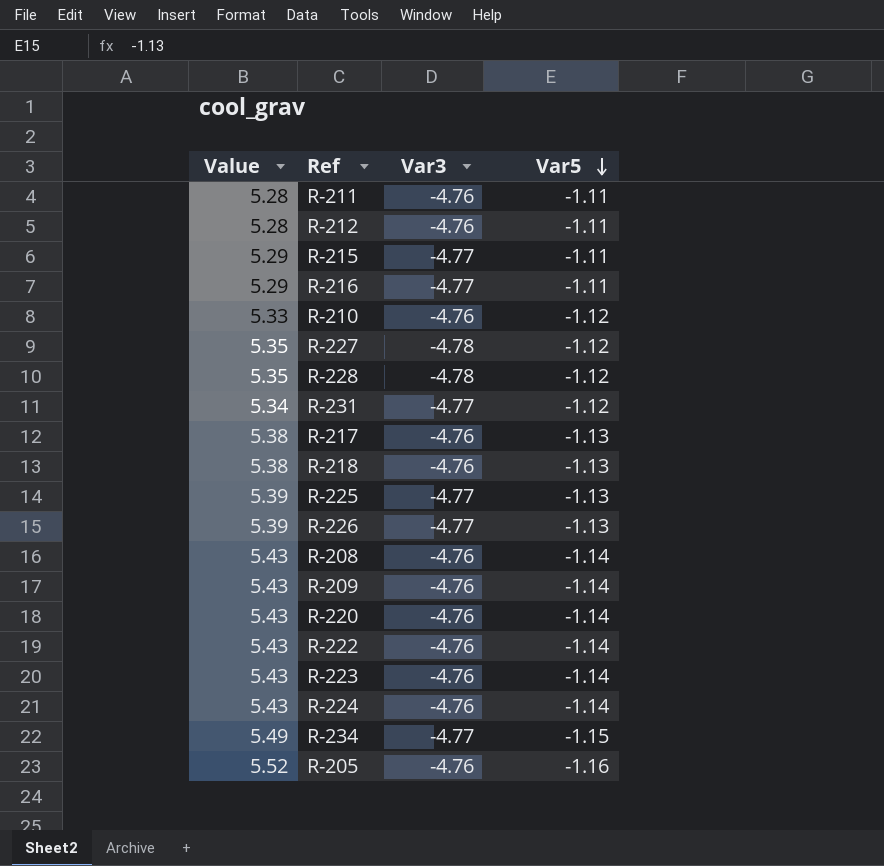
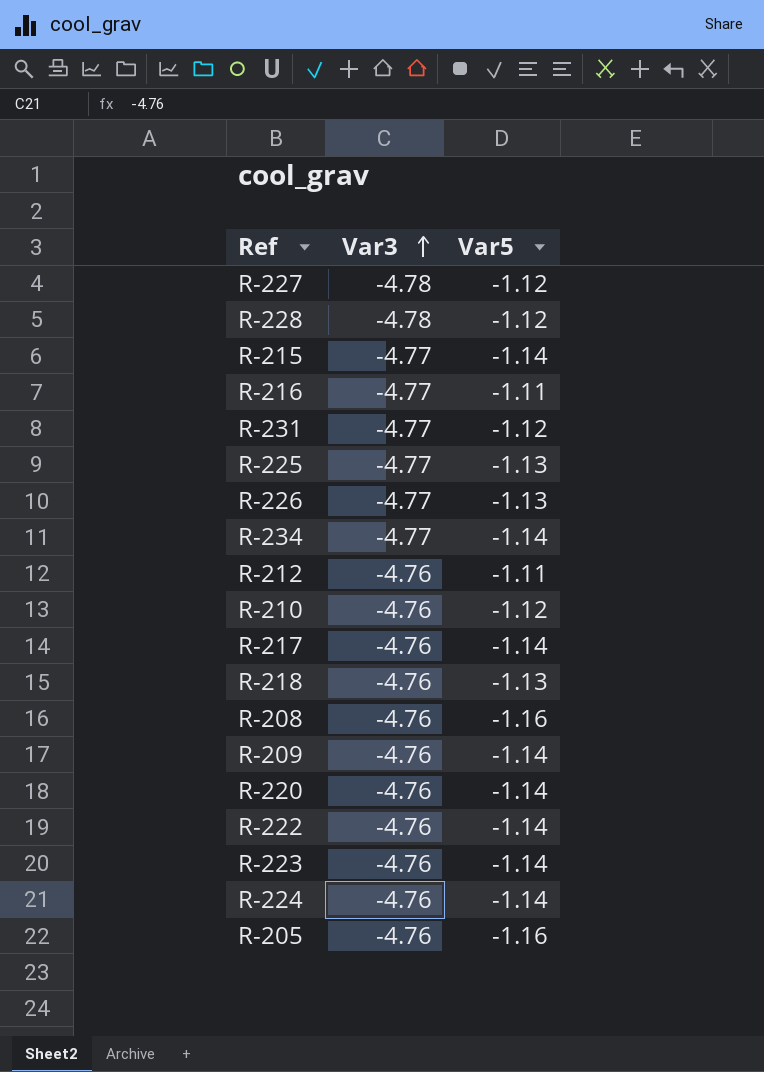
row order: Var5 descending -> Var3 ascending
column Value | formula: [Var3] * [Var5] -> none
row R-211: 5.28 | -4.76 | -1.11 -> none
R-215 | Var5: -1.11 -> -1.14
R-234 | Var5: -1.15 -> -1.14
R-217 | Var5: -1.13 -> -1.14
R-208 | Var5: -1.14 -> -1.16

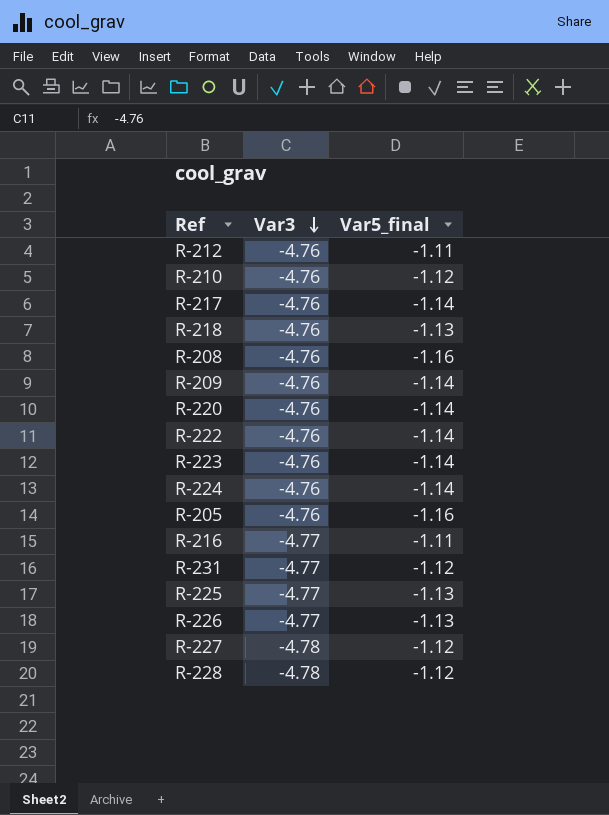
row order: Var3 ascending -> Var3 descending
column name: Var5 -> Var5_final
row R-215: -4.77 | -1.14 -> none
row R-234: -4.77 | -1.14 -> none

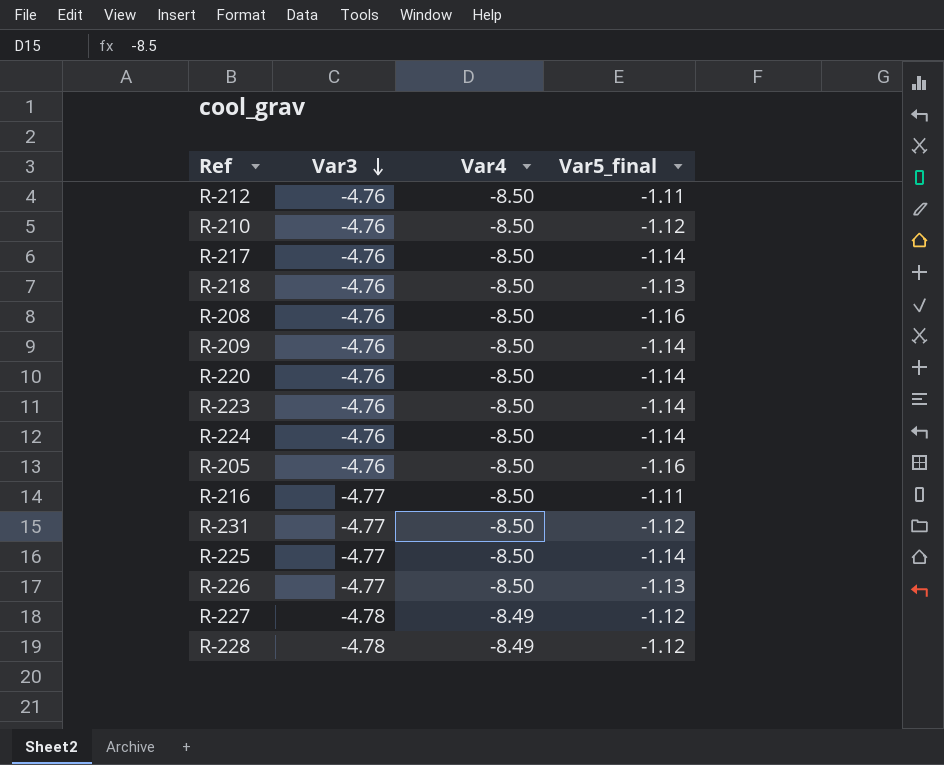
column Var4 | position: none -> 3
row R-222: -4.76 | -1.14 -> none
R-225 | Var5_final: -1.13 -> -1.14

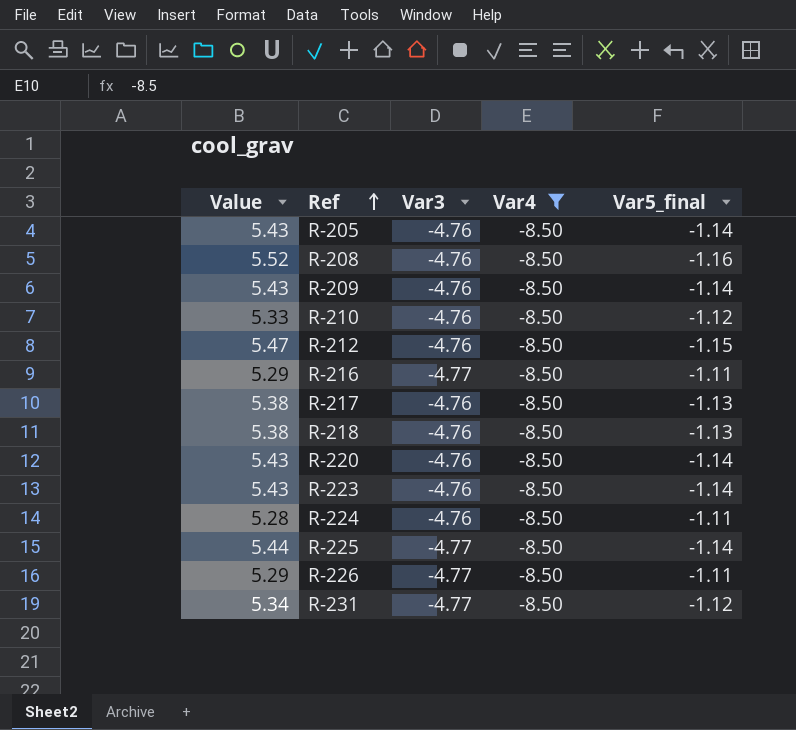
filter: none -> Var4 = -8.50
row order: Var3 descending -> Ref ascending
column Value | formula: none -> [Var3] * [Var5_final]
R-205 | Var5_final: -1.16 -> -1.14
R-212 | Var5_final: -1.11 -> -1.15
R-217 | Var5_final: -1.14 -> -1.13
R-224 | Var5_final: -1.14 -> -1.11
R-226 | Var5_final: -1.13 -> -1.11

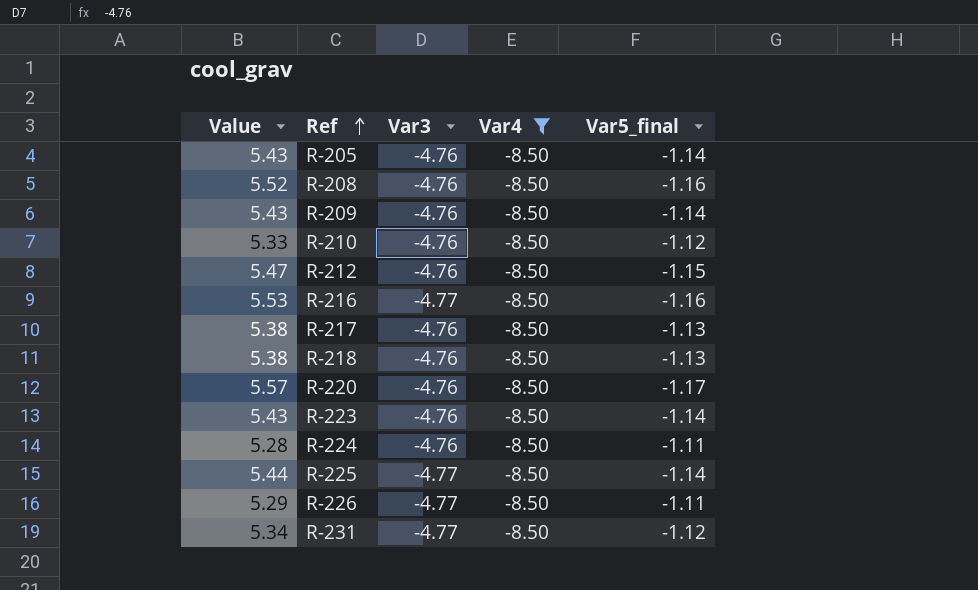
R-216 | Value: 5.29 -> 5.53
R-216 | Var5_final: -1.11 -> -1.16
R-220 | Value: 5.43 -> 5.57
R-220 | Var5_final: -1.14 -> -1.17

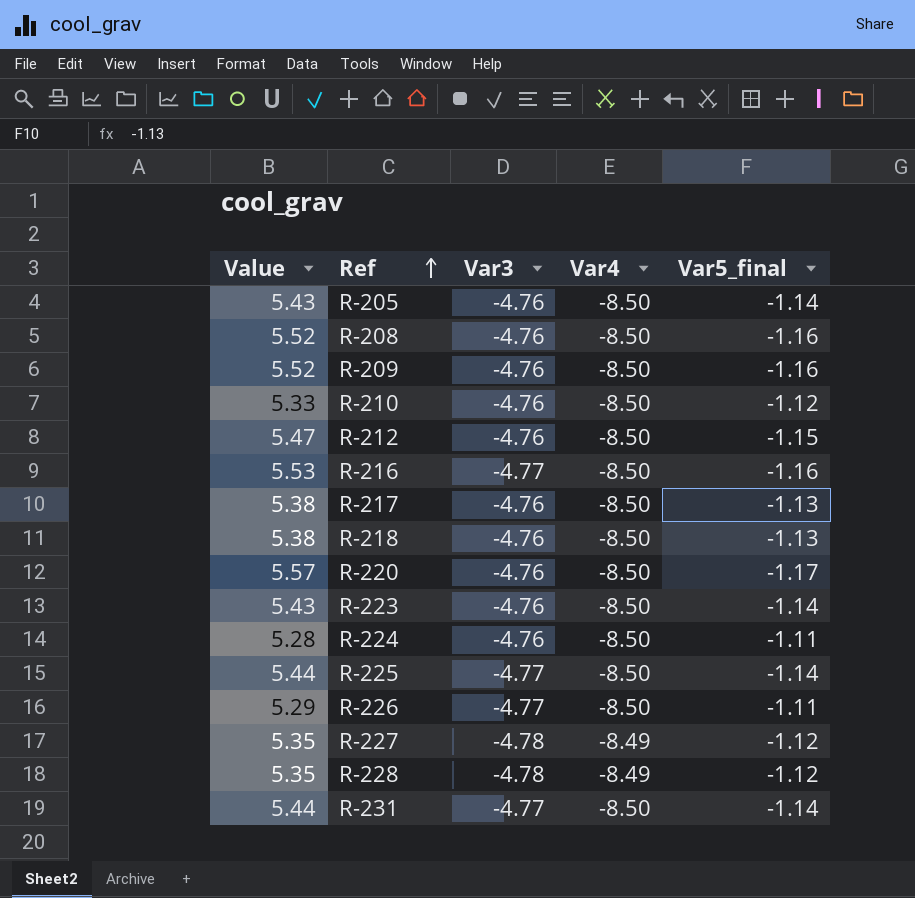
filter: Var4 = -8.50 -> none
R-209 | Value: 5.43 -> 5.52
R-209 | Var5_final: -1.14 -> -1.16
R-231 | Value: 5.34 -> 5.44
R-231 | Var5_final: -1.12 -> -1.14

